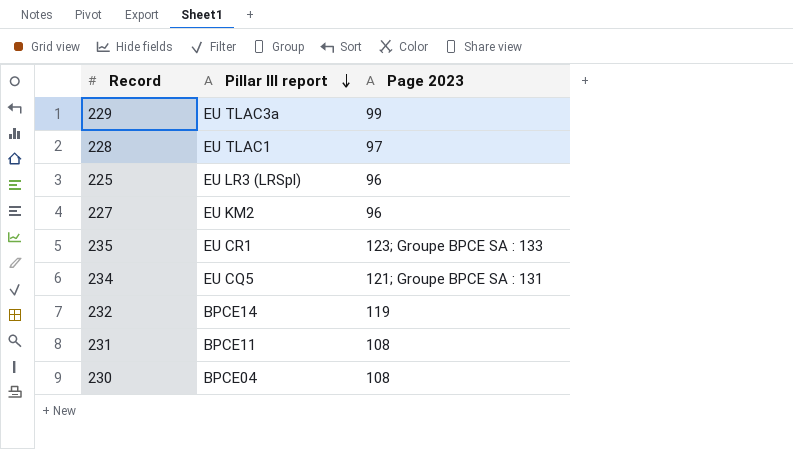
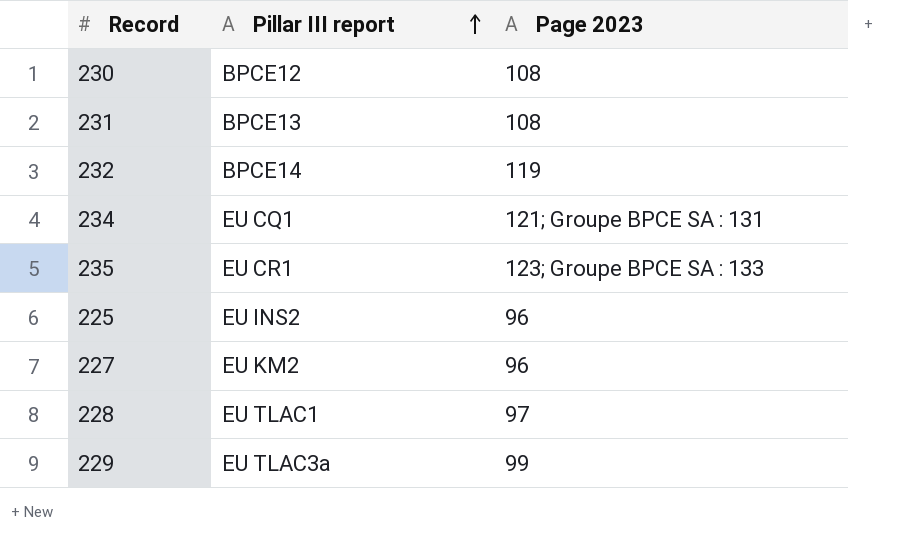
row order: Pillar III report descending -> Pillar III report ascending
230 | Pillar III report: BPCE04 -> BPCE12
231 | Pillar III report: BPCE11 -> BPCE13
234 | Pillar III report: EU CQ5 -> EU CQ1
225 | Pillar III report: EU LR3 (LRSpl) -> EU INS2

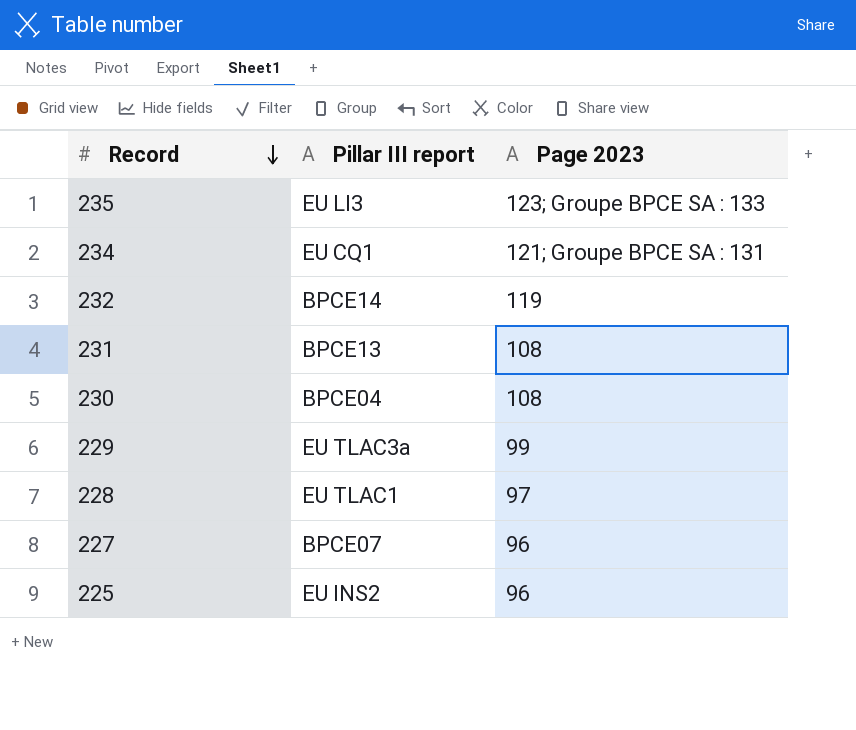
row order: Pillar III report ascending -> Record descending
235 | Pillar III report: EU CR1 -> EU LI3
230 | Pillar III report: BPCE12 -> BPCE04
227 | Pillar III report: EU KM2 -> BPCE07

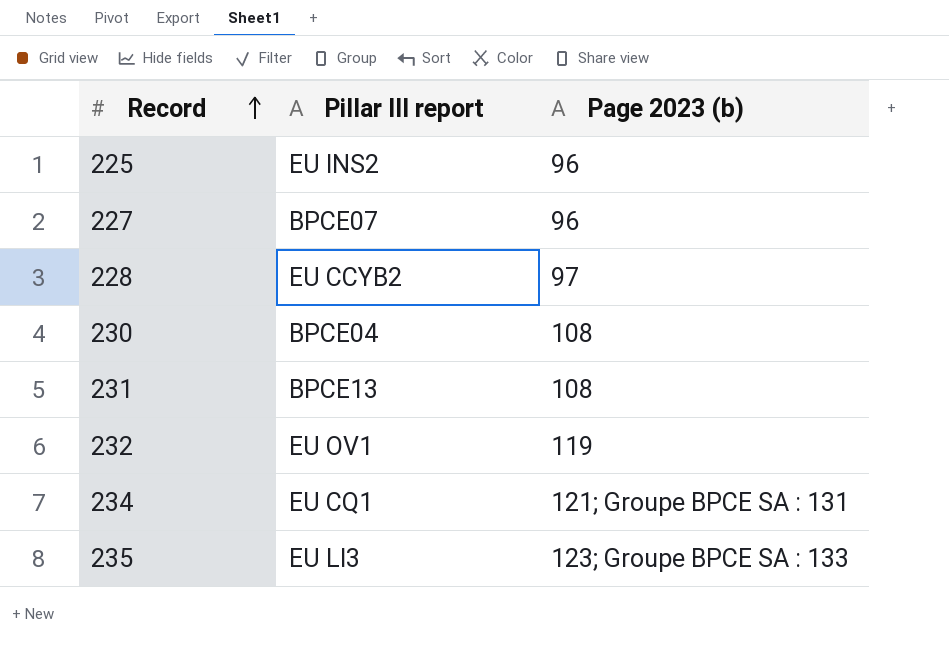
row order: Record descending -> Record ascending
column name: Page 2023 -> Page 2023 (b)
row 229: EU TLAC3a | 99 -> none
228 | Pillar III report: EU TLAC1 -> EU CCYB2
232 | Pillar III report: BPCE14 -> EU OV1

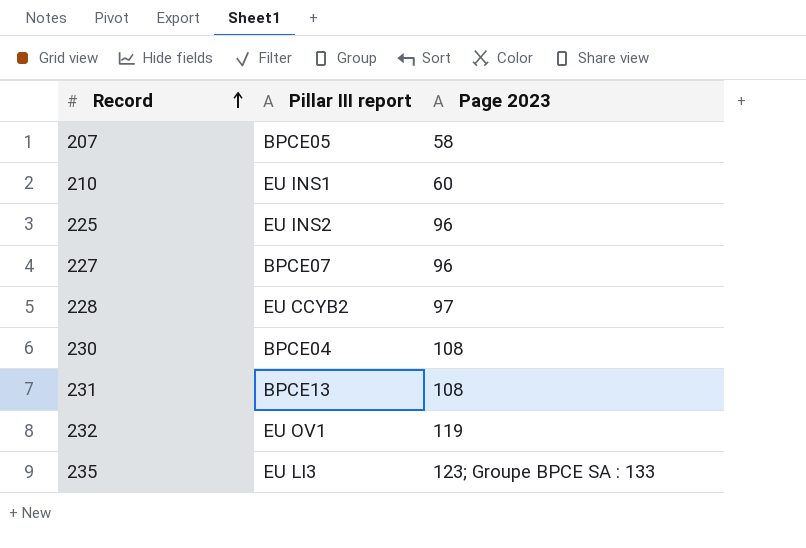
column name: Page 2023 (b) -> Page 2023
row 234: EU CQ1 | 121; Groupe BPCE SA : 131 -> none
row 207: none -> BPCE05 | 58
row 210: none -> EU INS1 | 60

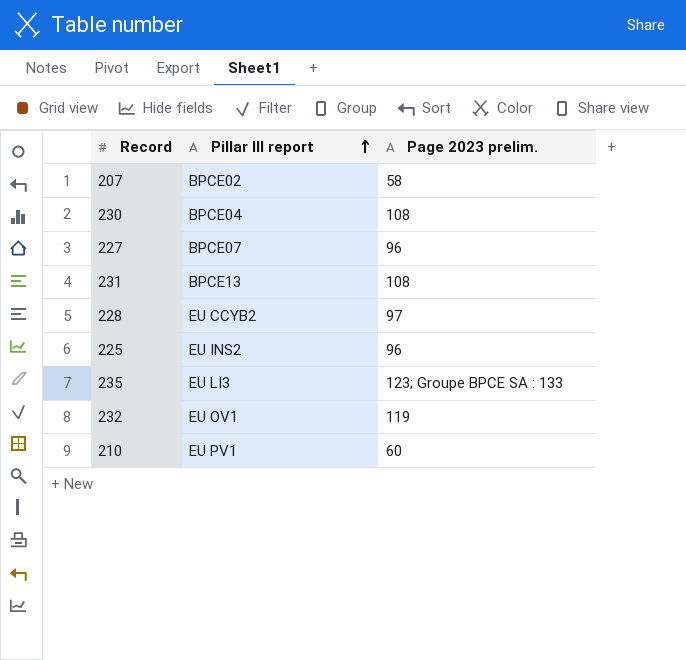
row order: Record ascending -> Pillar III report ascending
column name: Page 2023 -> Page 2023 prelim.
207 | Pillar III report: BPCE05 -> BPCE02
210 | Pillar III report: EU INS1 -> EU PV1

